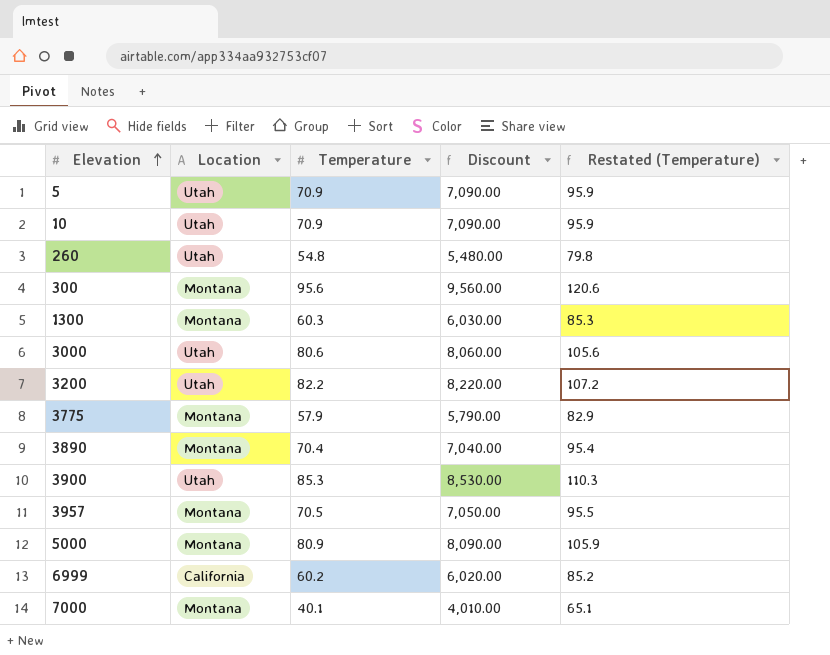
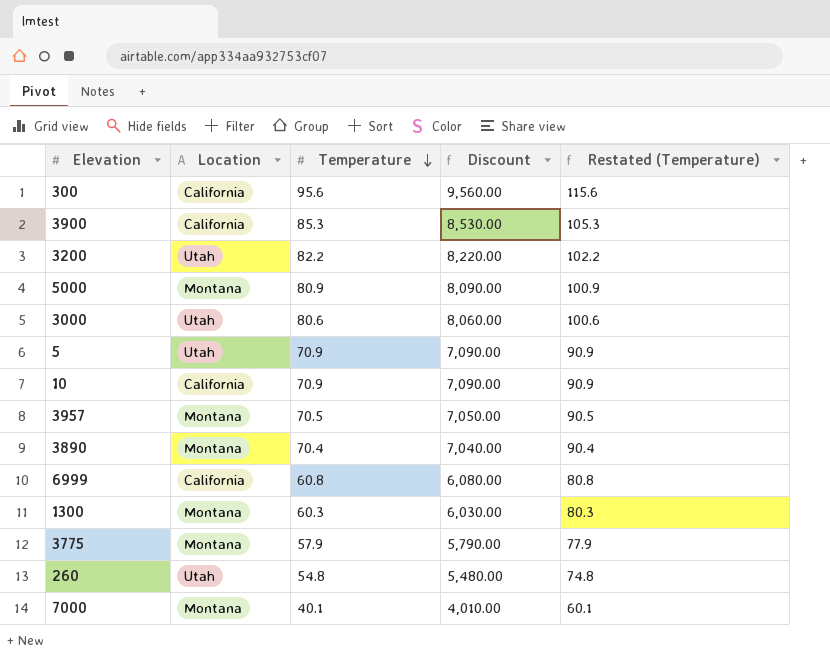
row order: Elevation ascending -> Temperature descending
column Restated (Temperature) | formula: [Temperature] + 25 -> [Temperature] + 20
300 | Location: Montana -> California
3900 | Location: Utah -> California
10 | Location: Utah -> California
6999 | Temperature: 60.2 -> 60.8
6999 | Discount: 6,020.00 -> 6,080.00

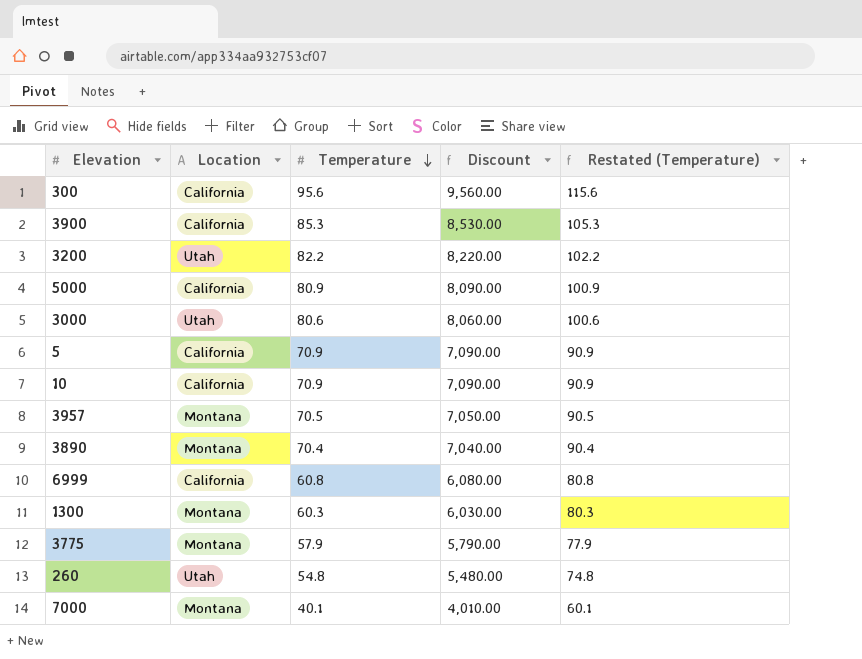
5000 | Location: Montana -> California
5 | Location: Utah -> California

